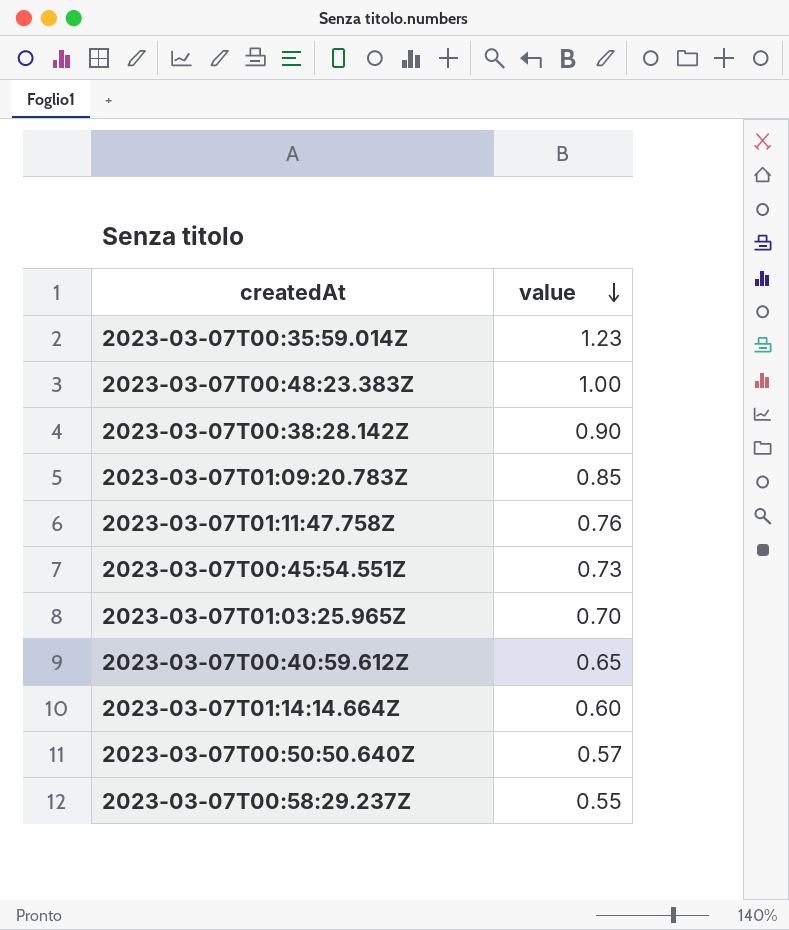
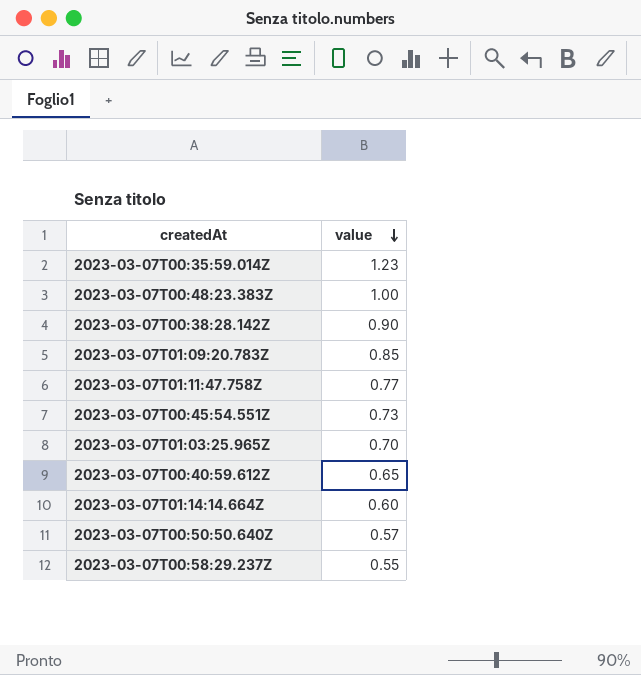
2023-03-07T01:11:47.758Z | value: 0.76 -> 0.77

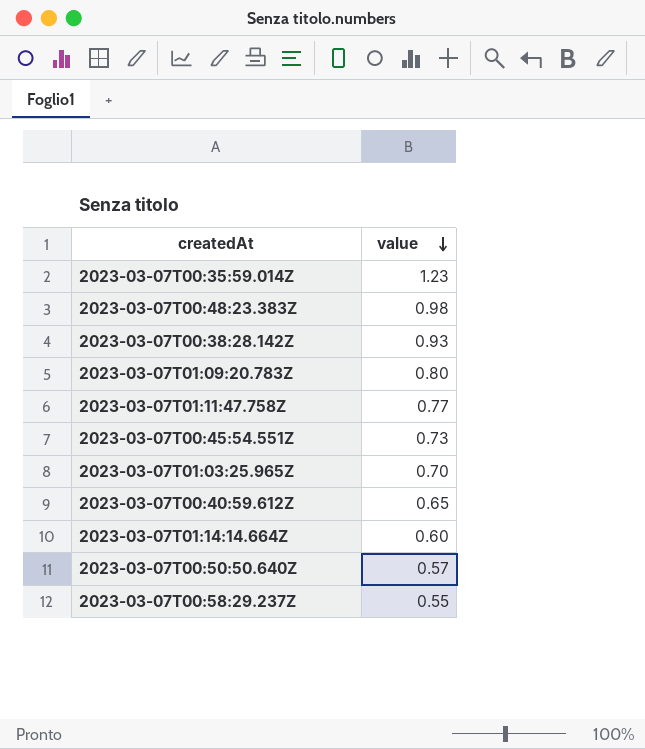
2023-03-07T00:48:23.383Z | value: 1.00 -> 0.98
2023-03-07T00:38:28.142Z | value: 0.90 -> 0.93
2023-03-07T01:09:20.783Z | value: 0.85 -> 0.80

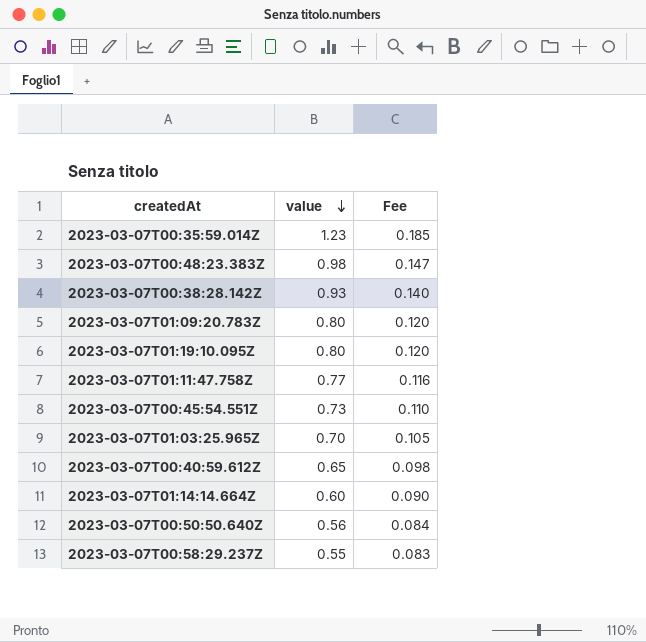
column Fee | formula: none -> [value] * 0.15
row 2023-03-07T01:19:10.095Z: none -> 0.80 | 0.120
2023-03-07T00:50:50.640Z | value: 0.57 -> 0.56

